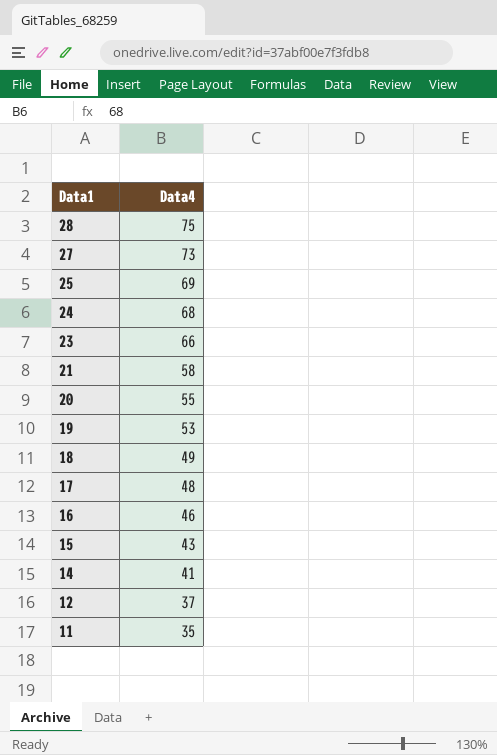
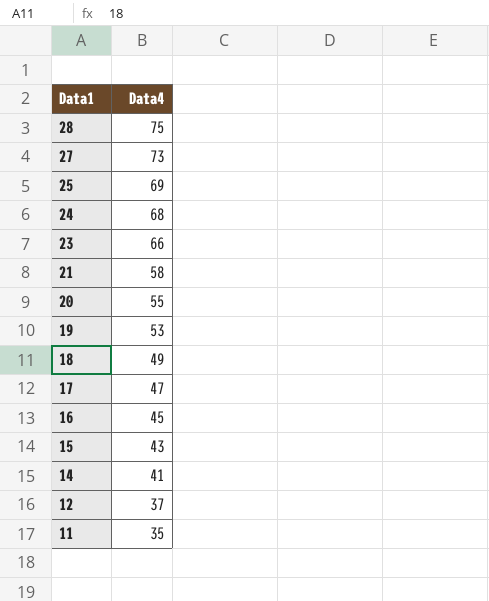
17 | Data4: 48 -> 47
16 | Data4: 46 -> 45

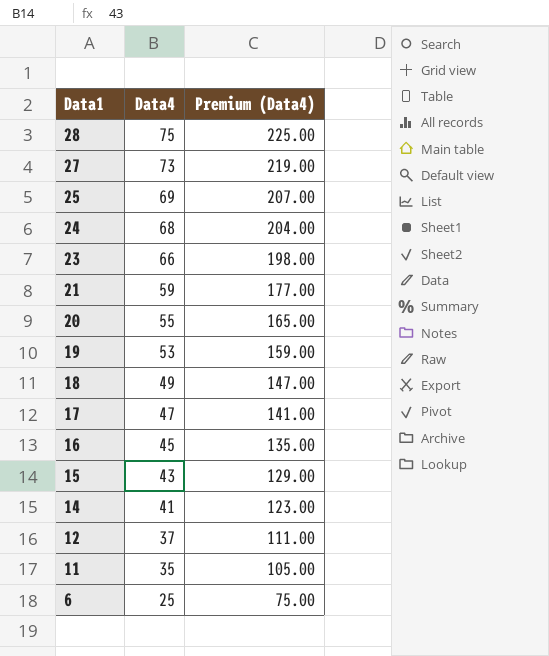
column Premium (Data4) | formula: none -> [Data4] * 3
21 | Data4: 58 -> 59
row 6: none -> 25 | 75.00

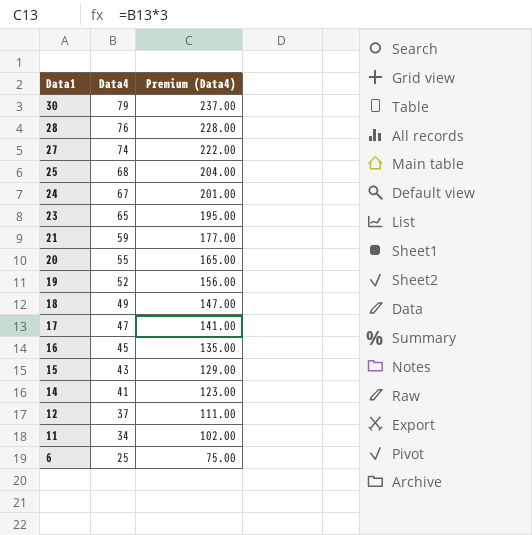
row 30: none -> 79 | 237.00
28 | Data4: 75 -> 76
28 | Premium (Data4): 225.00 -> 228.00
27 | Data4: 73 -> 74
27 | Premium (Data4): 219.00 -> 222.00
25 | Data4: 69 -> 68
25 | Premium (Data4): 207.00 -> 204.00
24 | Data4: 68 -> 67
24 | Premium (Data4): 204.00 -> 201.00
23 | Data4: 66 -> 65
23 | Premium (Data4): 198.00 -> 195.00
19 | Data4: 53 -> 52
19 | Premium (Data4): 159.00 -> 156.00
11 | Data4: 35 -> 34
11 | Premium (Data4): 105.00 -> 102.00

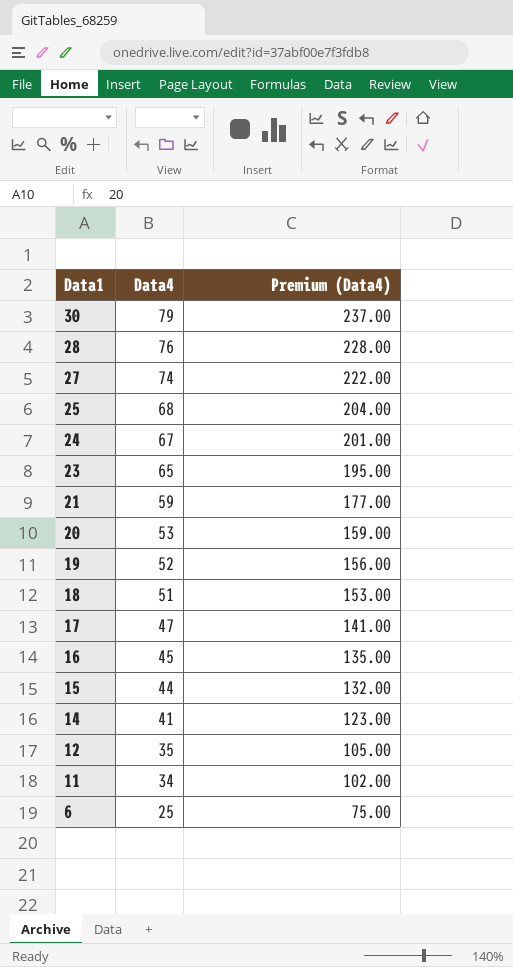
20 | Data4: 55 -> 53
20 | Premium (Data4): 165.00 -> 159.00
18 | Data4: 49 -> 51
18 | Premium (Data4): 147.00 -> 153.00
15 | Data4: 43 -> 44
15 | Premium (Data4): 129.00 -> 132.00
12 | Data4: 37 -> 35
12 | Premium (Data4): 111.00 -> 105.00

